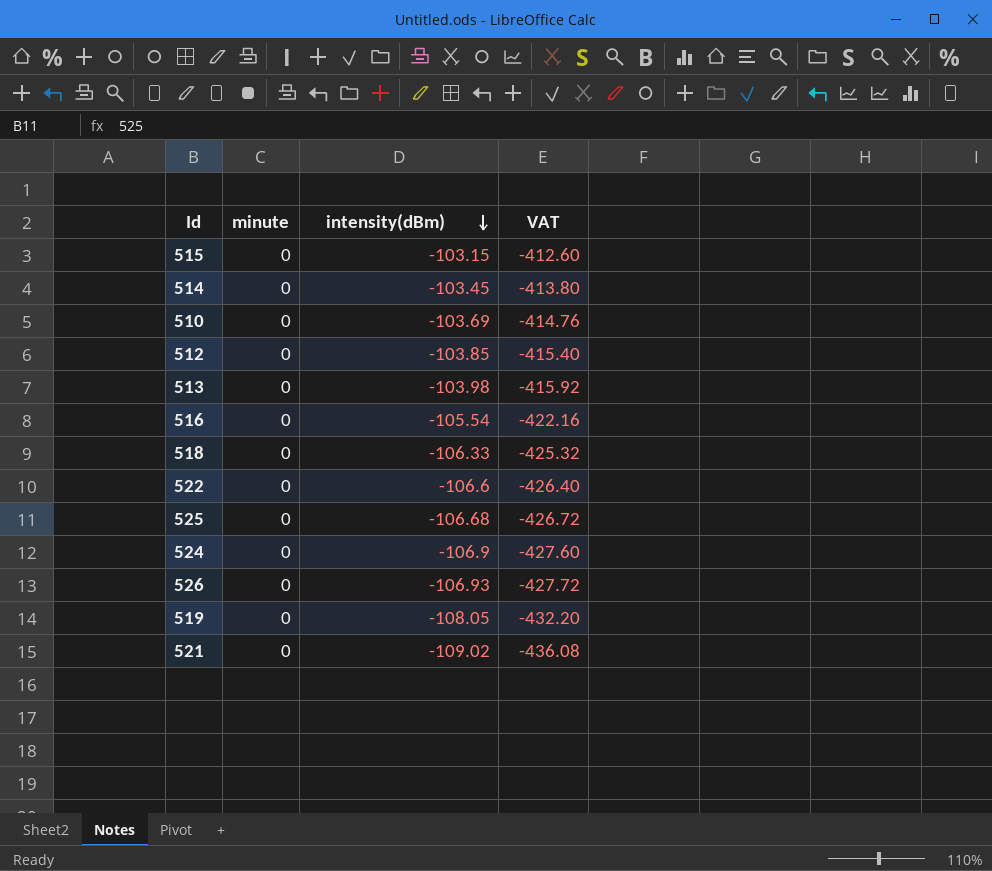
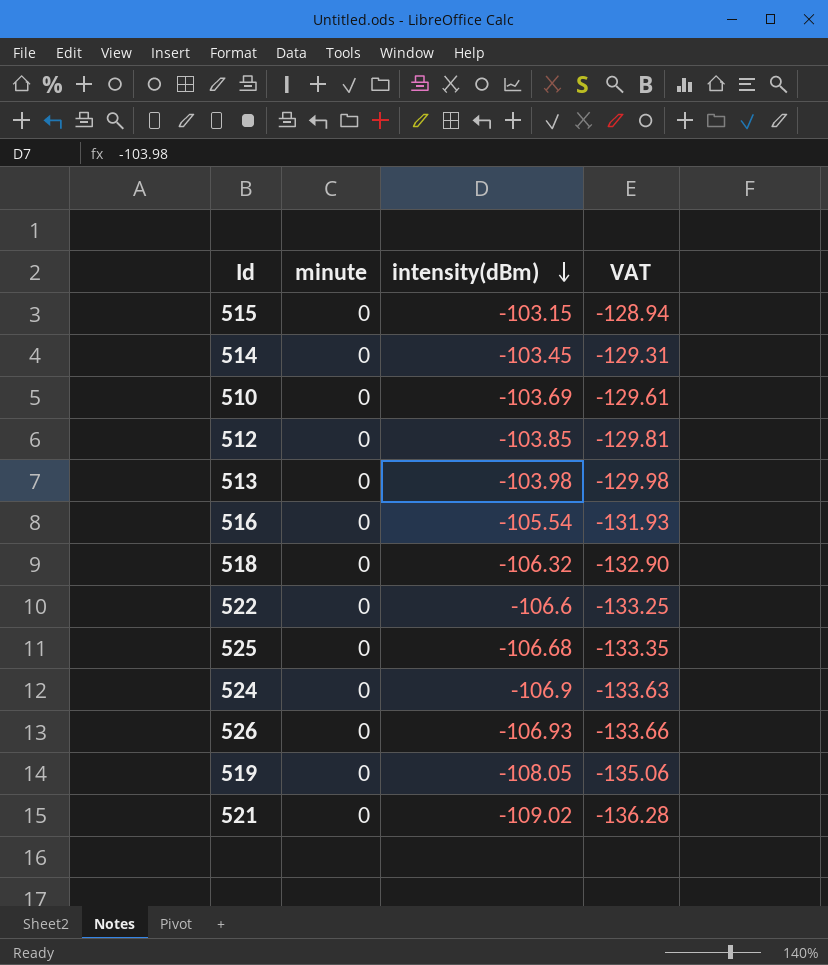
column VAT | formula: [intensity(dBm)] * 4 -> [intensity(dBm)] * 1.25
518 | intensity(dBm): -106.33 -> -106.32

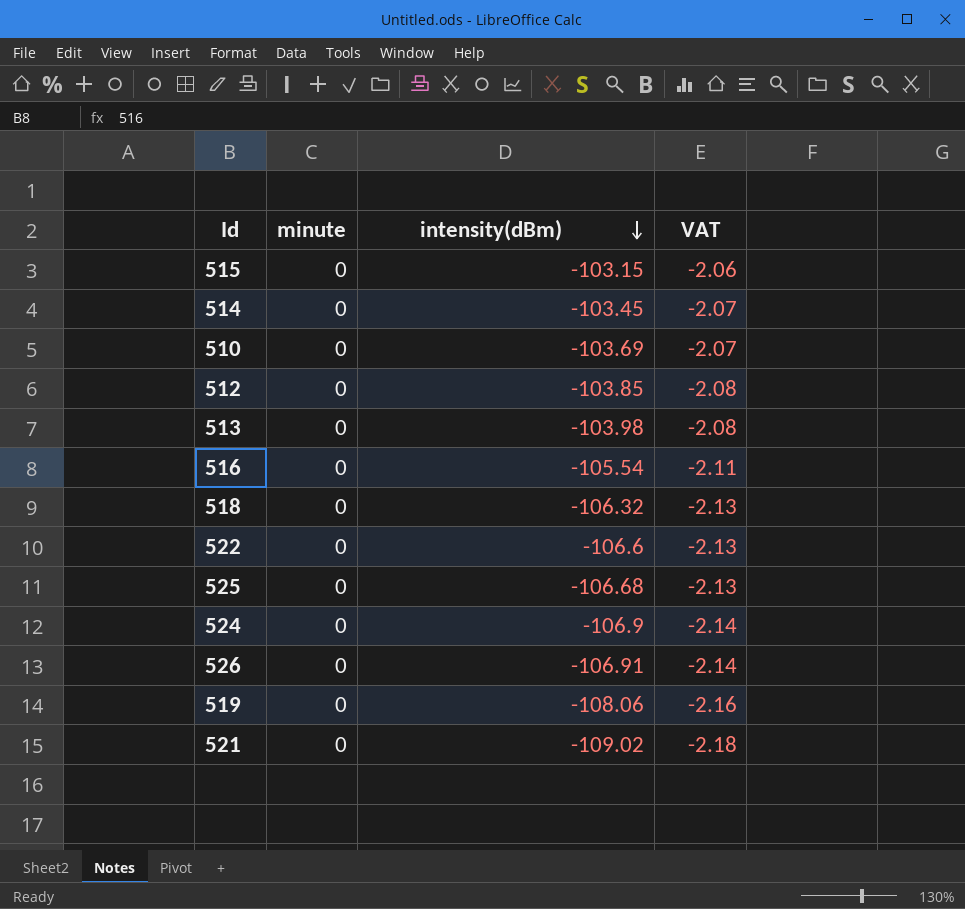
column VAT | formula: [intensity(dBm)] * 1.25 -> [intensity(dBm)] * 0.02
526 | intensity(dBm): -106.93 -> -106.91
519 | intensity(dBm): -108.05 -> -108.06

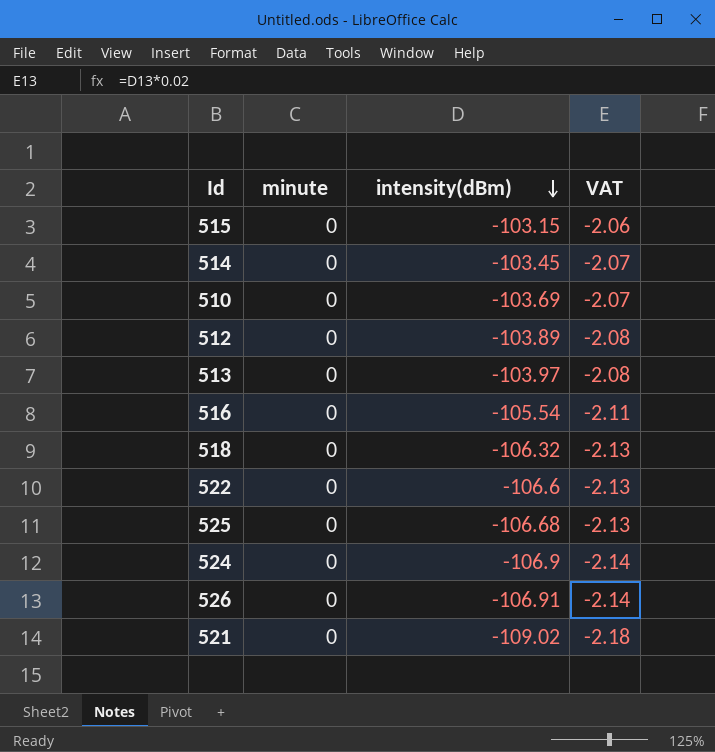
row 519: 0 | -108.06 | -2.16 -> none
512 | intensity(dBm): -103.85 -> -103.89
513 | intensity(dBm): -103.98 -> -103.97

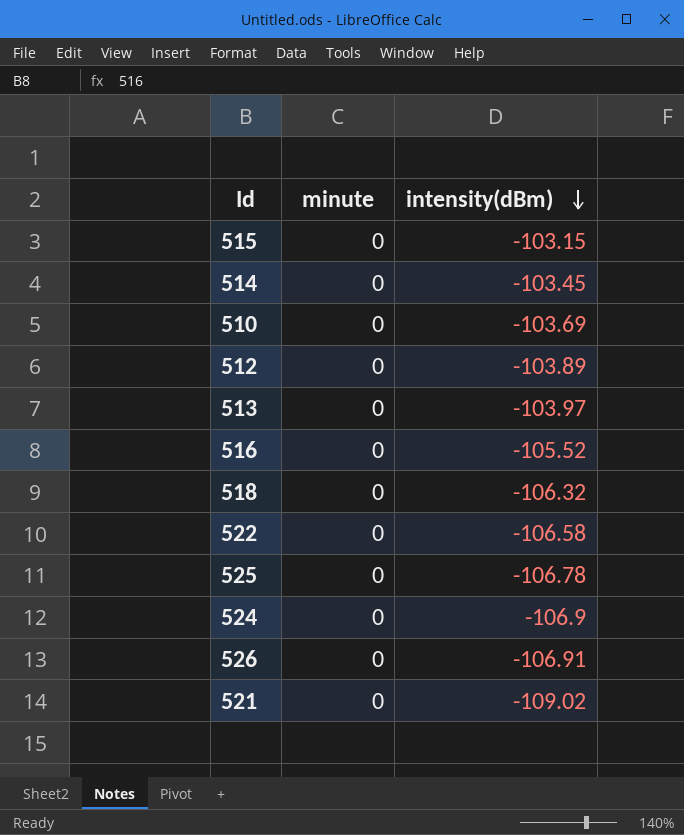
column VAT | formula: [intensity(dBm)] * 0.02 -> none
516 | intensity(dBm): -105.54 -> -105.52
522 | intensity(dBm): -106.6 -> -106.58
525 | intensity(dBm): -106.68 -> -106.78

